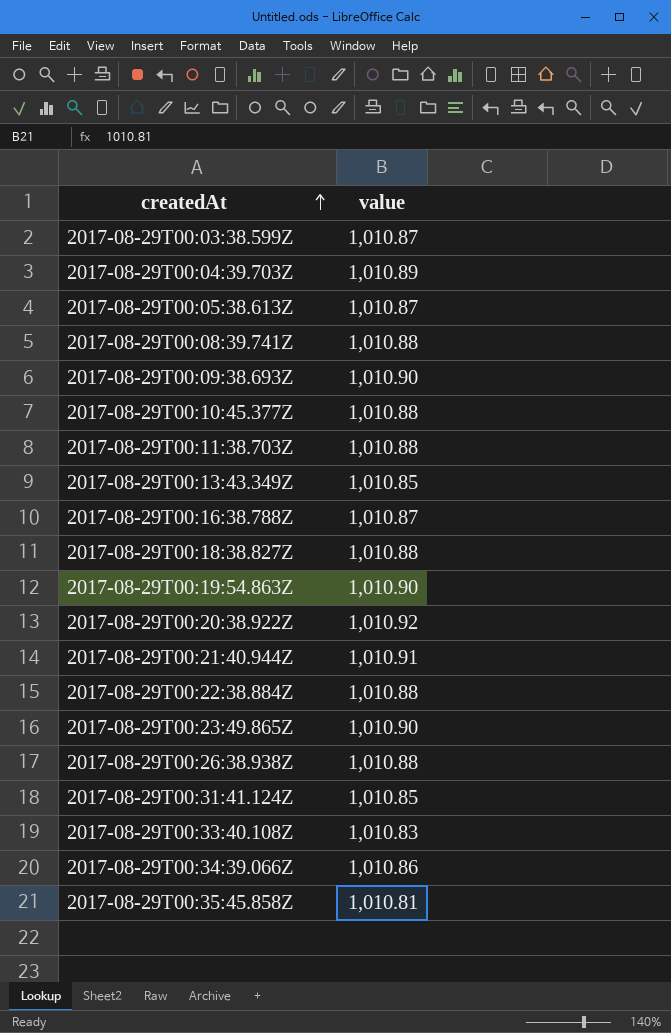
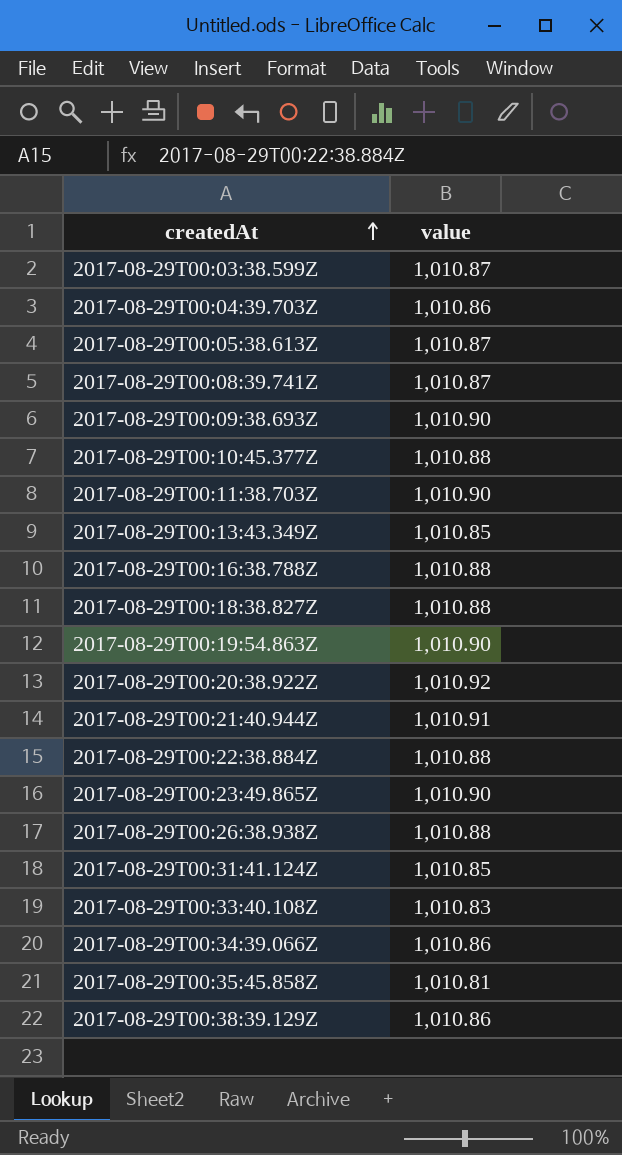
2017-08-29T00:04:39.703Z | value: 1,010.89 -> 1,010.86
2017-08-29T00:08:39.741Z | value: 1,010.88 -> 1,010.87
2017-08-29T00:11:38.703Z | value: 1,010.88 -> 1,010.90
2017-08-29T00:16:38.788Z | value: 1,010.87 -> 1,010.88
row 2017-08-29T00:38:39.129Z: none -> 1,010.86

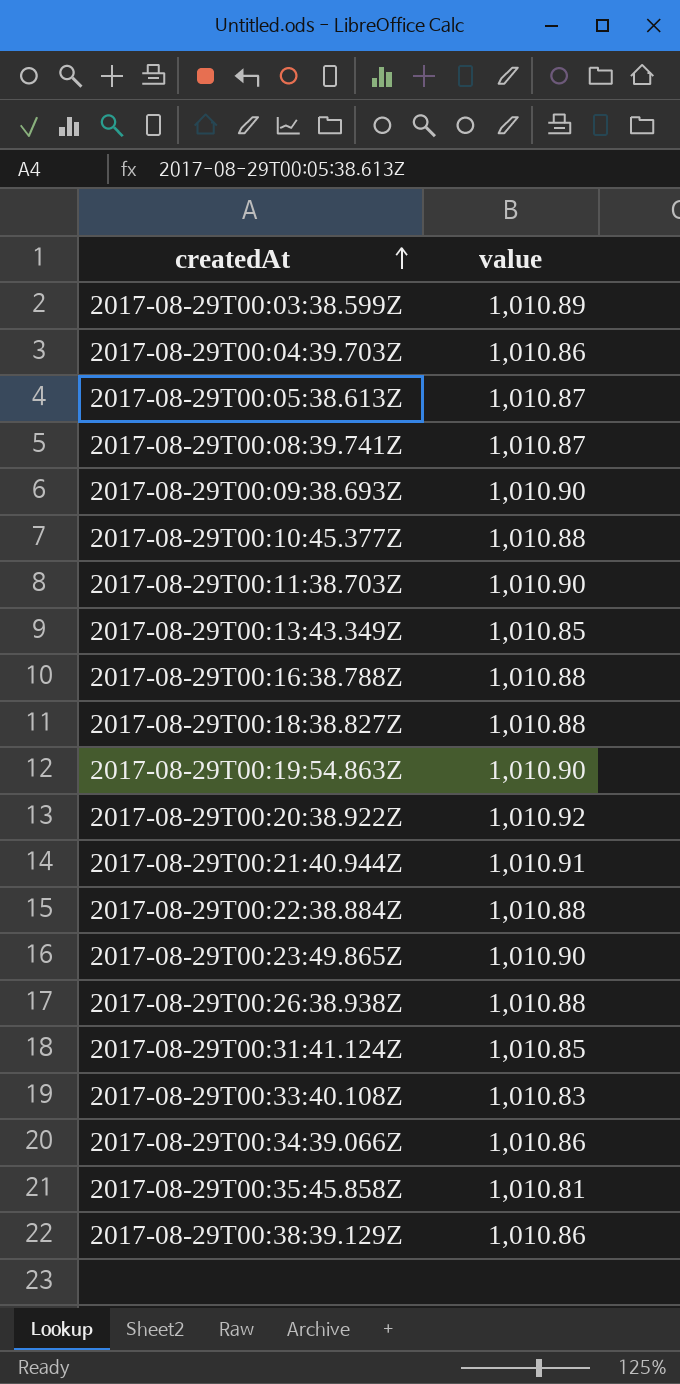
2017-08-29T00:03:38.599Z | value: 1,010.87 -> 1,010.89

